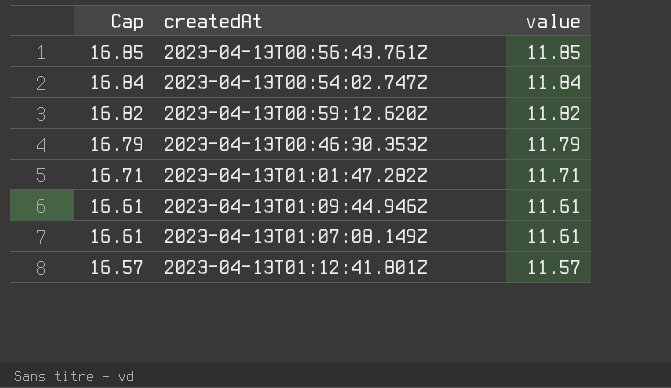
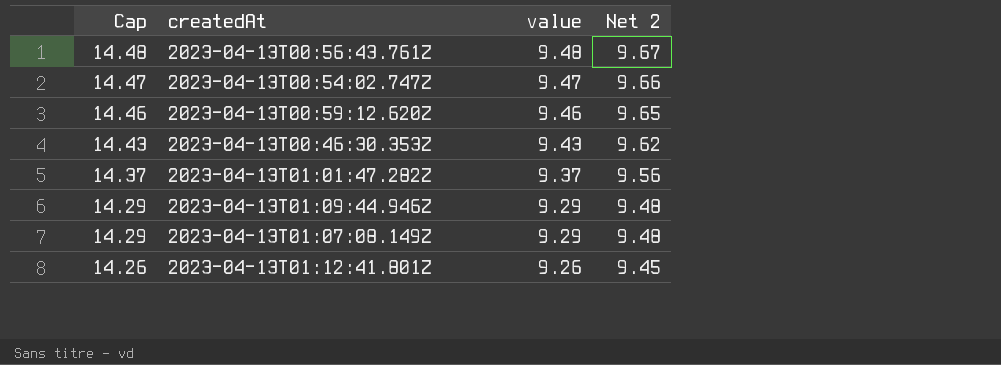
column Net 2 | formula: none -> [value] * 1.02
2023-04-13T00:56:43.761Z | Cap: 16.85 -> 14.48
2023-04-13T00:56:43.761Z | value: 11.85 -> 9.48
2023-04-13T00:54:02.747Z | Cap: 16.84 -> 14.47
2023-04-13T00:54:02.747Z | value: 11.84 -> 9.47
2023-04-13T00:59:12.620Z | Cap: 16.82 -> 14.46
2023-04-13T00:59:12.620Z | value: 11.82 -> 9.46
2023-04-13T00:46:30.353Z | Cap: 16.79 -> 14.43
2023-04-13T00:46:30.353Z | value: 11.79 -> 9.43
2023-04-13T01:01:47.282Z | Cap: 16.71 -> 14.37
2023-04-13T01:01:47.282Z | value: 11.71 -> 9.37
2023-04-13T01:09:44.946Z | Cap: 16.61 -> 14.29
2023-04-13T01:09:44.946Z | value: 11.61 -> 9.29
2023-04-13T01:07:08.149Z | Cap: 16.61 -> 14.29
2023-04-13T01:07:08.149Z | value: 11.61 -> 9.29
2023-04-13T01:12:41.801Z | Cap: 16.57 -> 14.26
2023-04-13T01:12:41.801Z | value: 11.57 -> 9.26

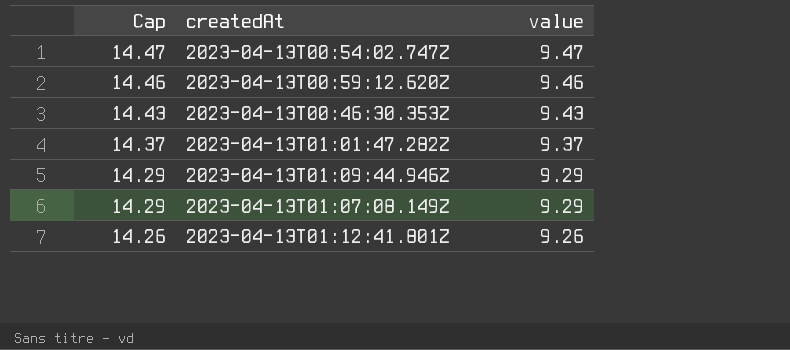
column Net 2 | formula: [value] * 1.02 -> none
row 2023-04-13T00:56:43.761Z: 14.48 | 9.48 | 9.67 -> none

